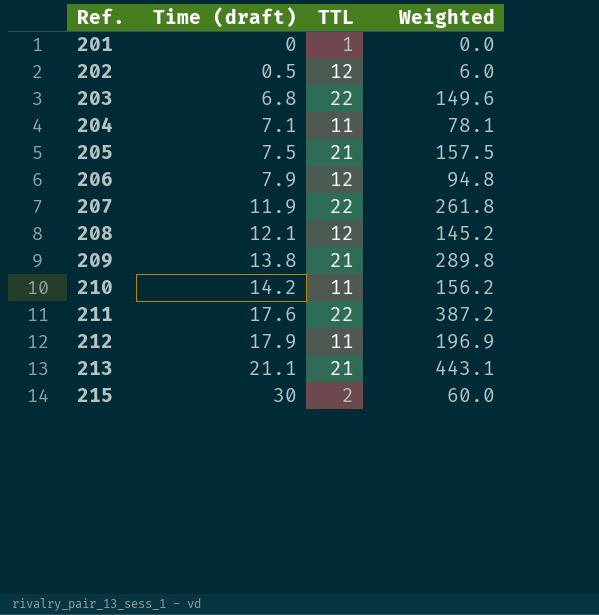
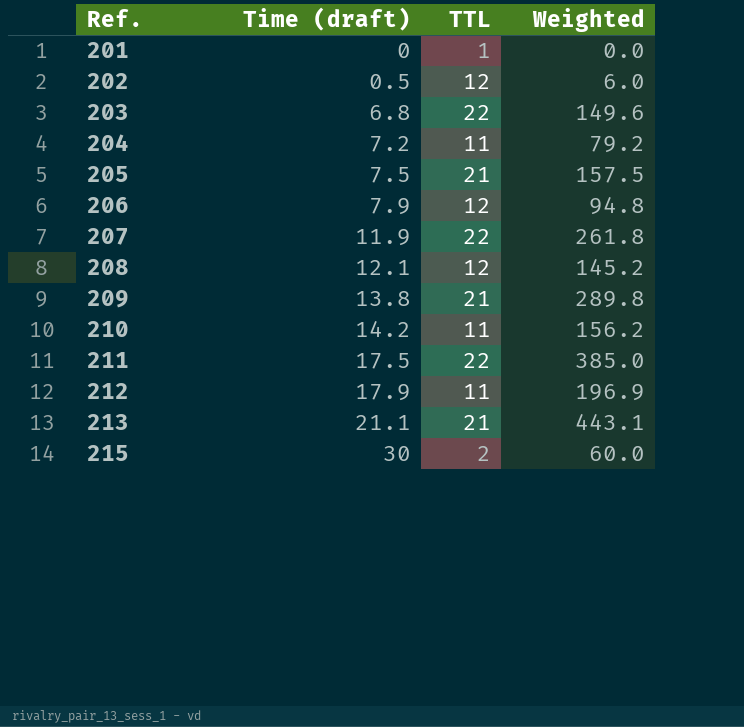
204 | Time (draft): 7.1 -> 7.2
204 | Weighted: 78.1 -> 79.2
211 | Time (draft): 17.6 -> 17.5
211 | Weighted: 387.2 -> 385.0

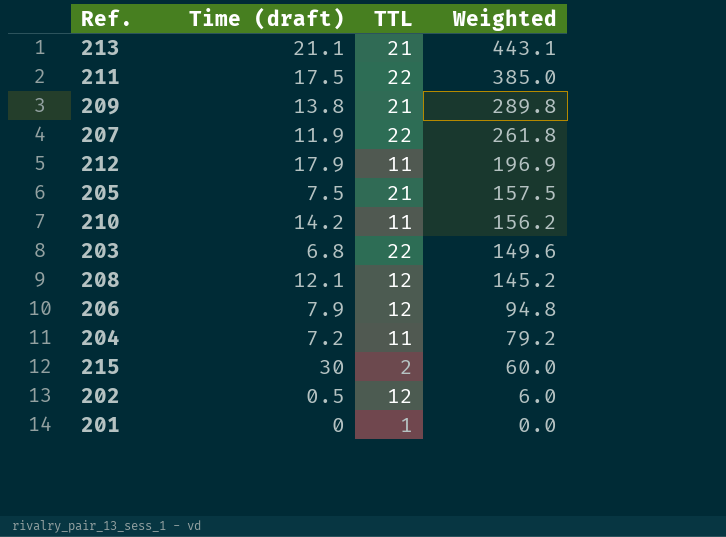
row order: Ref. ascending -> Weighted descending

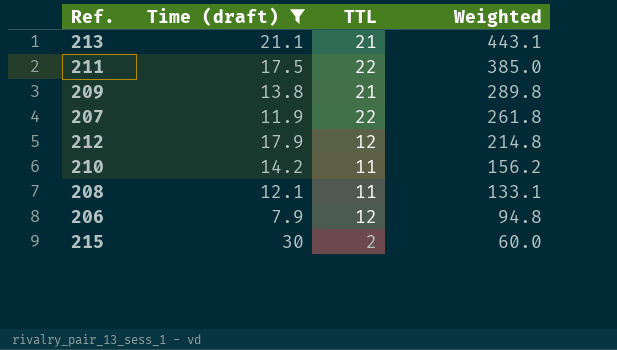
filter: none -> Time (draft) >= 7.9
212 | TTL: 11 -> 12
212 | Weighted: 196.9 -> 214.8
208 | TTL: 12 -> 11
208 | Weighted: 145.2 -> 133.1

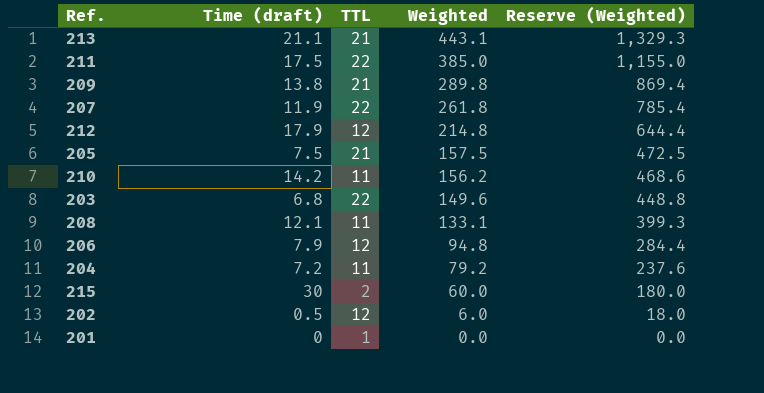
filter: Time (draft) >= 7.9 -> none
column Reserve (Weighted) | formula: none -> [Weighted] * 3

